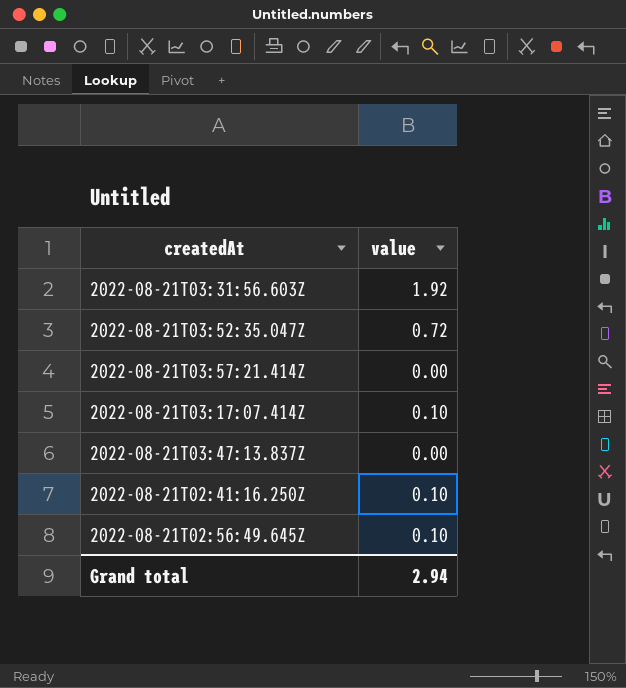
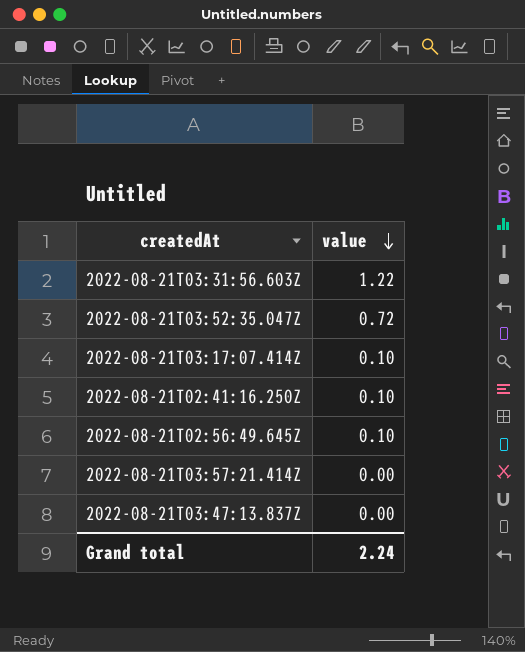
row order: none -> value descending
2022-08-21T03:31:56.603Z | value: 1.92 -> 1.22
Grand total | value: 2.94 -> 2.24

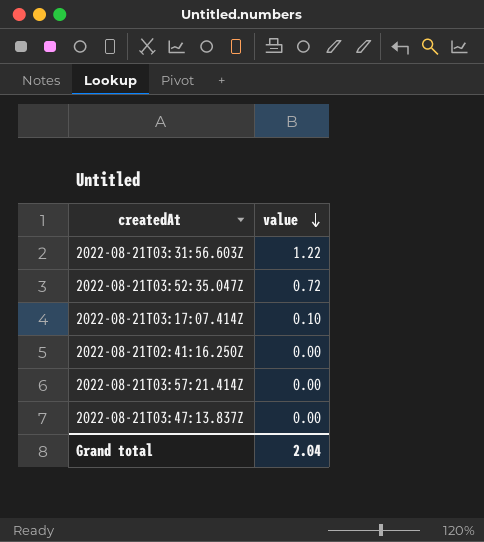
row 2022-08-21T02:56:49.645Z: 0.10 -> none
2022-08-21T02:41:16.250Z | value: 0.10 -> 0.00
Grand total | value: 2.24 -> 2.04

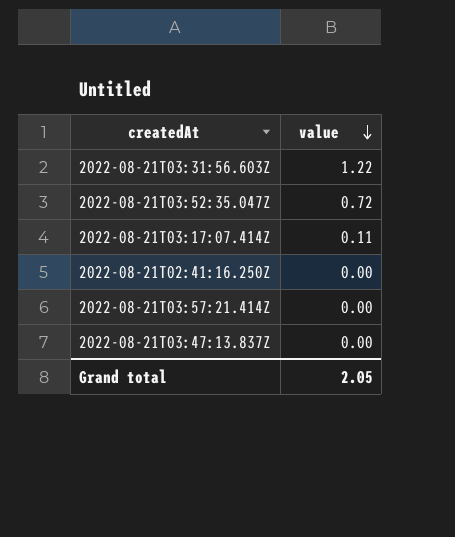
2022-08-21T03:17:07.414Z | value: 0.10 -> 0.11
Grand total | value: 2.04 -> 2.05

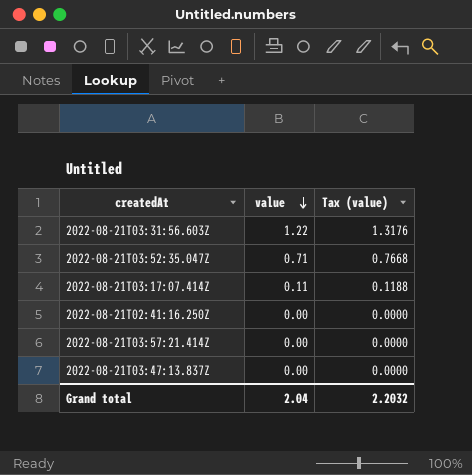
column Tax (value) | formula: none -> [value] * 1.08
2022-08-21T03:52:35.047Z | value: 0.72 -> 0.71
Grand total | value: 2.05 -> 2.04

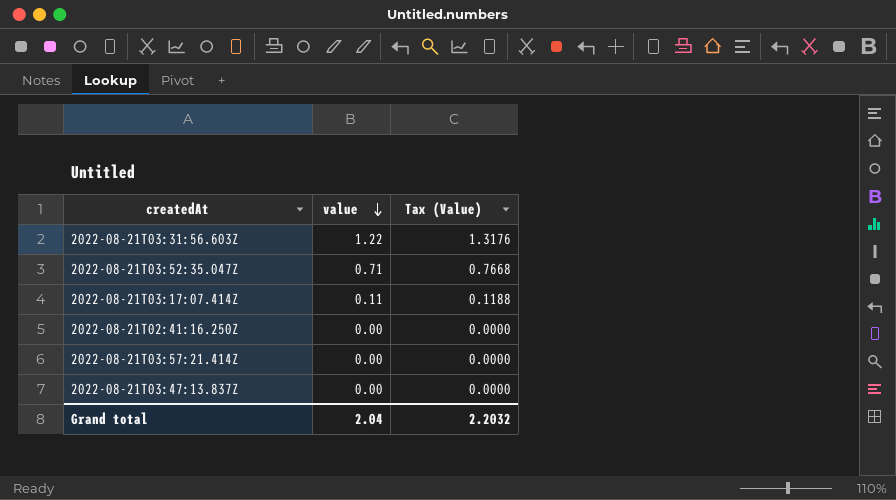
column name: Tax (value) -> Tax (Value)

